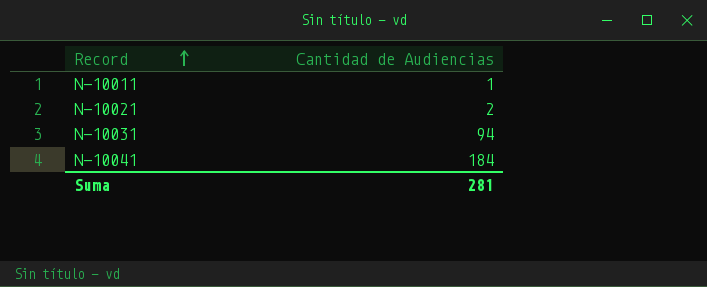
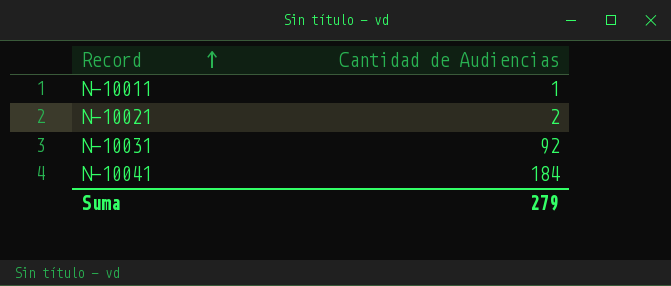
N-10031 | Cantidad de Audiencias: 94 -> 92
Suma | Cantidad de Audiencias: 281 -> 279

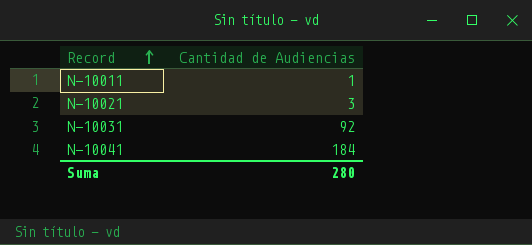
N-10021 | Cantidad de Audiencias: 2 -> 3
Suma | Cantidad de Audiencias: 279 -> 280

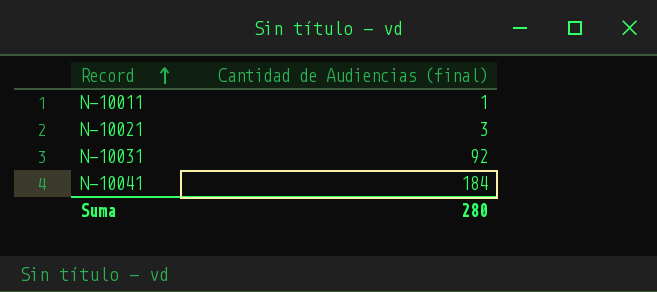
column name: Cantidad de Audiencias -> Cantidad de Audiencias (final)

